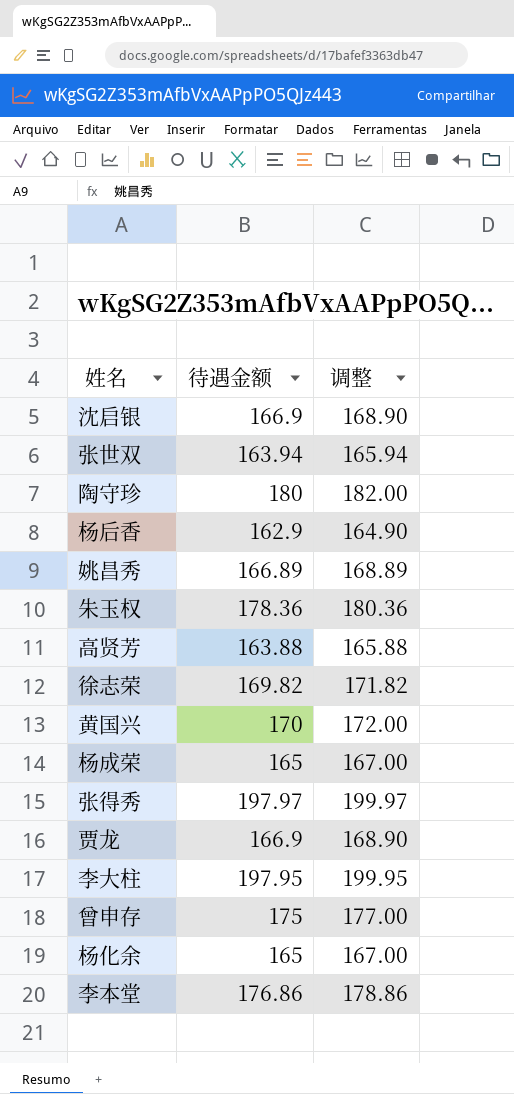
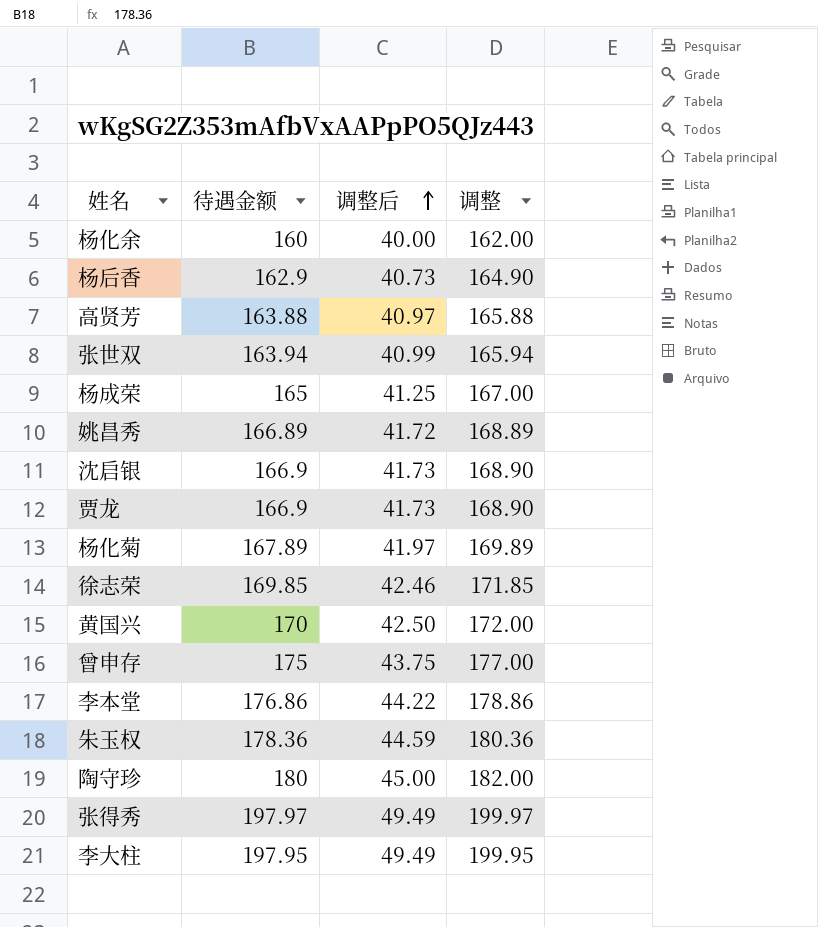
row order: none -> 调整后 ascending
column 调整后 | formula: none -> [待遇金额] * 0.25
杨化余 | 待遇金额: 165 -> 160
杨化余 | 调整: 167.00 -> 162.00
row 杨化菊: none -> 167.89 | 41.97 | 169.89
徐志荣 | 待遇金额: 169.82 -> 169.85
徐志荣 | 调整: 171.82 -> 171.85

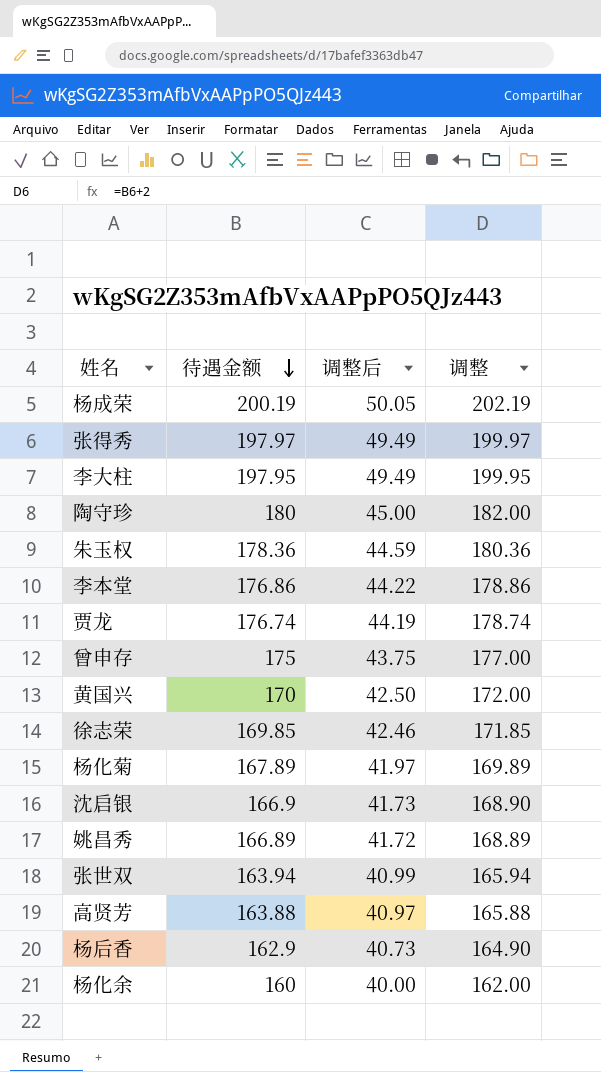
row order: 调整后 ascending -> 待遇金额 descending
杨成荣 | 待遇金额: 165 -> 200.19
杨成荣 | 调整后: 41.25 -> 50.05
杨成荣 | 调整: 167.00 -> 202.19
贾龙 | 待遇金额: 166.9 -> 176.74
贾龙 | 调整后: 41.73 -> 44.19
贾龙 | 调整: 168.90 -> 178.74

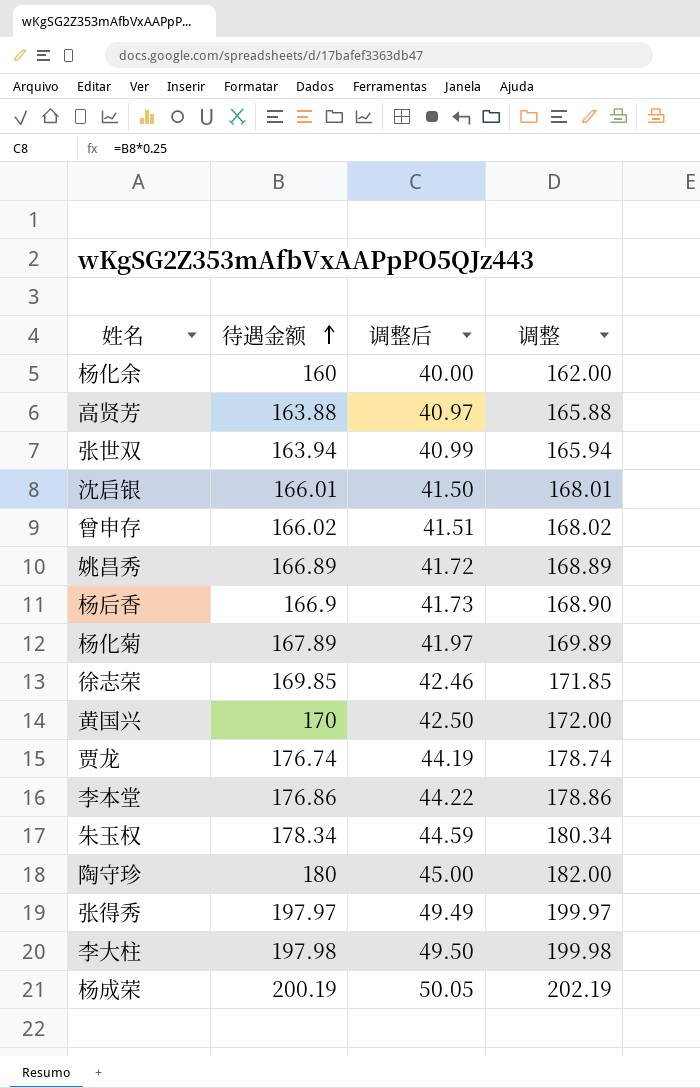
row order: 待遇金额 descending -> 待遇金额 ascending
沈启银 | 待遇金额: 166.9 -> 166.01
沈启银 | 调整后: 41.73 -> 41.50
沈启银 | 调整: 168.90 -> 168.01
曾申存 | 待遇金额: 175 -> 166.02
曾申存 | 调整后: 43.75 -> 41.51
曾申存 | 调整: 177.00 -> 168.02
杨后香 | 待遇金额: 162.9 -> 166.9
杨后香 | 调整后: 40.73 -> 41.73
杨后香 | 调整: 164.90 -> 168.90
朱玉权 | 待遇金额: 178.36 -> 178.34
朱玉权 | 调整: 180.36 -> 180.34
李大柱 | 待遇金额: 197.95 -> 197.98
李大柱 | 调整后: 49.49 -> 49.50
李大柱 | 调整: 199.95 -> 199.98

